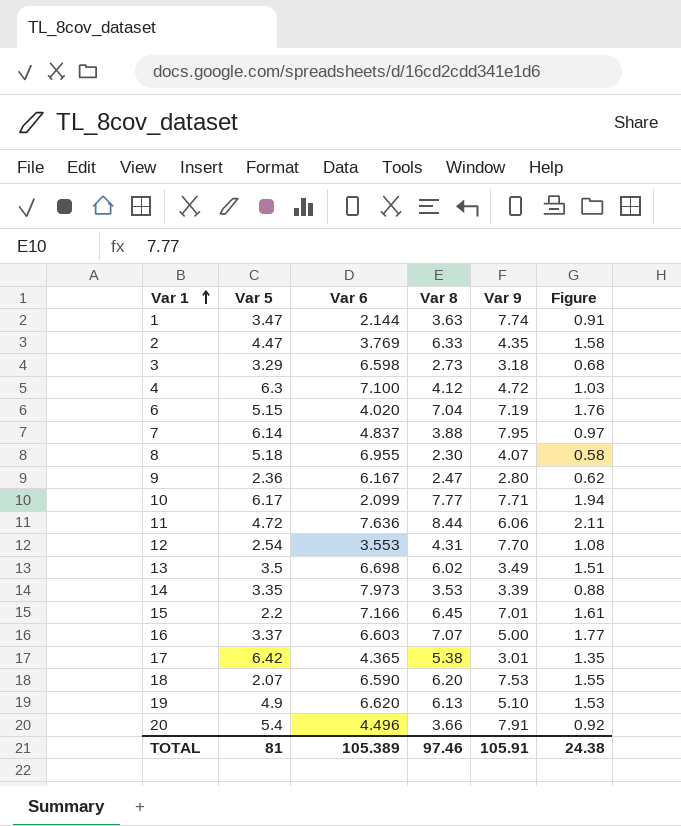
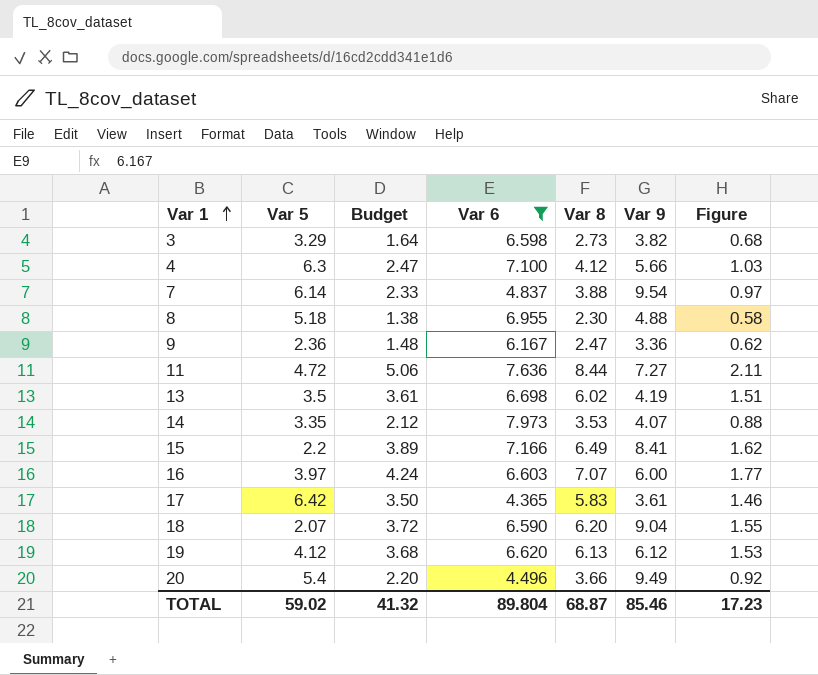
filter: none -> Var 6 >= 4.365
column Budget | formula: none -> [Var 8] * 0.6
3 | Var 9: 3.18 -> 3.82
4 | Var 9: 4.72 -> 5.66
7 | Var 9: 7.95 -> 9.54
8 | Var 9: 4.07 -> 4.88
9 | Var 9: 2.80 -> 3.36
11 | Var 9: 6.06 -> 7.27
13 | Var 9: 3.49 -> 4.19
14 | Var 9: 3.39 -> 4.07
15 | Var 8: 6.45 -> 6.49
15 | Var 9: 7.01 -> 8.41
15 | Figure: 1.61 -> 1.62
16 | Var 5: 3.37 -> 3.97
16 | Var 9: 5.00 -> 6.00
17 | Var 8: 5.38 -> 5.83
17 | Var 9: 3.01 -> 3.61
17 | Figure: 1.35 -> 1.46
18 | Var 9: 7.53 -> 9.04
19 | Var 5: 4.9 -> 4.12
19 | Var 9: 5.10 -> 6.12
20 | Var 9: 7.91 -> 9.49
TOTAL | Var 5: 81 -> 59.02
TOTAL | Var 6: 105.389 -> 89.804
TOTAL | Var 8: 97.46 -> 68.87
TOTAL | Var 9: 105.91 -> 85.46
TOTAL | Figure: 24.38 -> 17.23

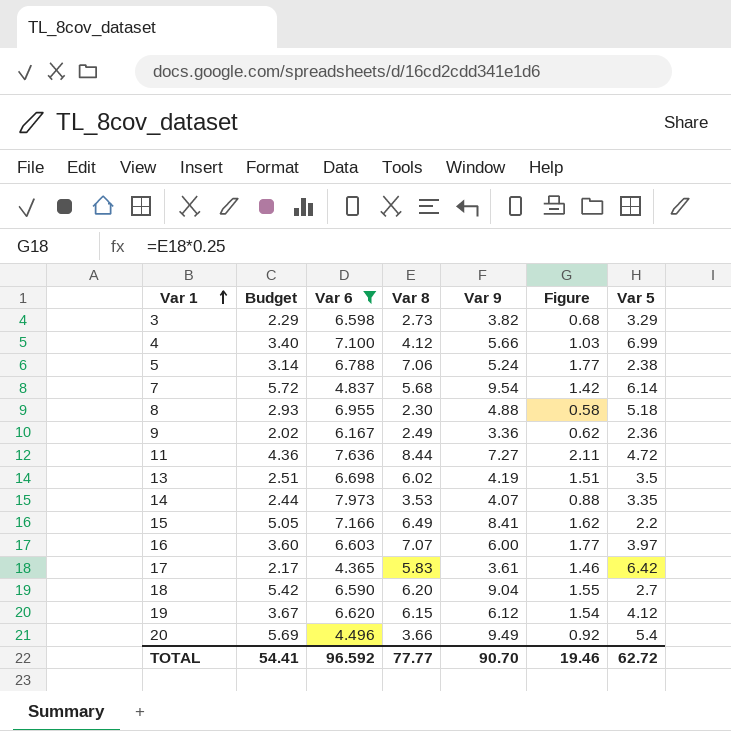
column Budget | formula: [Var 8] * 0.6 -> [Var 9] * 0.6
column Var 5 | position: 2 -> 7
4 | Var 5: 6.3 -> 6.99
row 5: none -> 3.14 | 6.788 | 7.06 | 5.24 | 1.77 | 2.38
7 | Var 8: 3.88 -> 5.68
7 | Figure: 0.97 -> 1.42
9 | Var 8: 2.47 -> 2.49
18 | Var 5: 2.07 -> 2.7
19 | Var 8: 6.13 -> 6.15
19 | Figure: 1.53 -> 1.54
TOTAL | Budget: 41.32 -> 54.41
TOTAL | Var 6: 89.804 -> 96.592
TOTAL | Var 8: 68.87 -> 77.77
TOTAL | Var 9: 85.46 -> 90.70
TOTAL | Figure: 17.23 -> 19.46
TOTAL | Var 5: 59.02 -> 62.72

